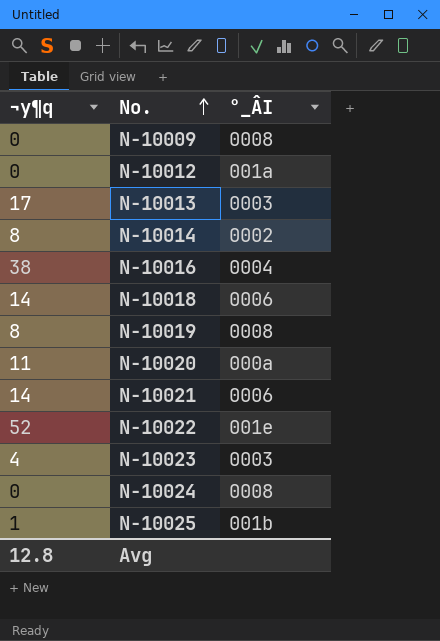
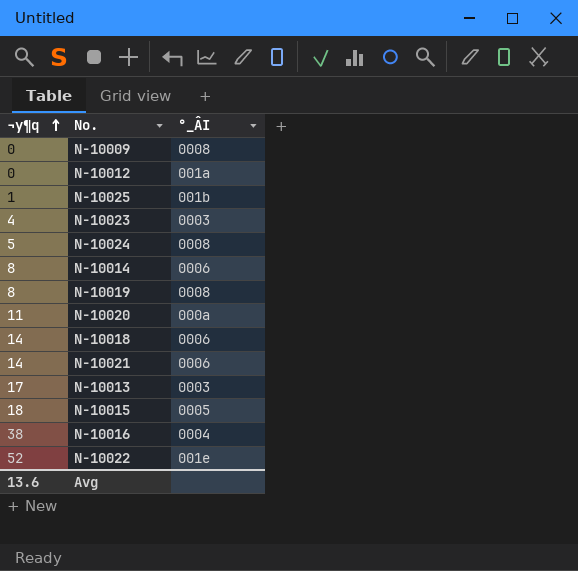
row order: No. ascending -> ¬y¶q ascending
N-10024 | ¬y¶q: 0 -> 5
N-10014 | °_ÂI: 0002 -> 0006
row N-10015: none -> 18 | 0005
Avg | ¬y¶q: 12.8 -> 13.6

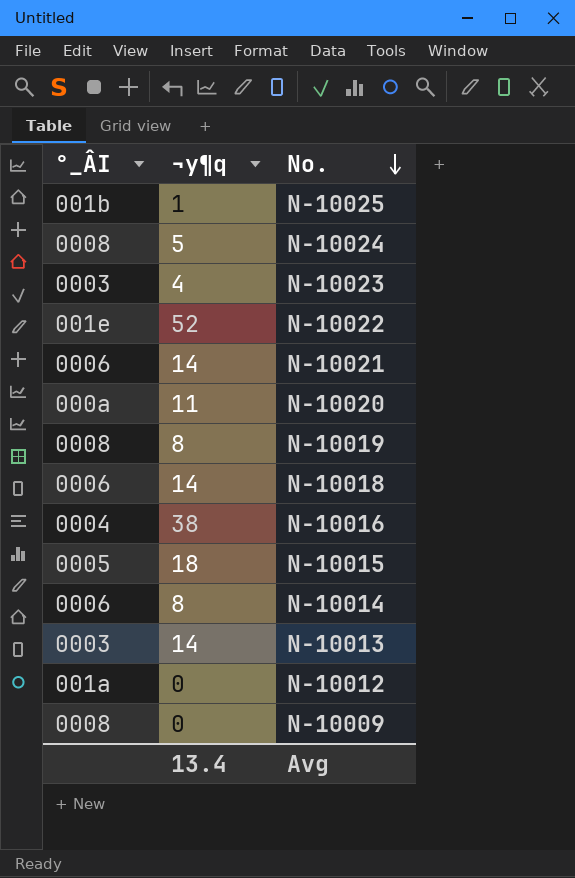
row order: ¬y¶q ascending -> No. descending
column °_ÂI | position: 3 -> 1
N-10013 | ¬y¶q: 17 -> 14
Avg | ¬y¶q: 13.6 -> 13.4

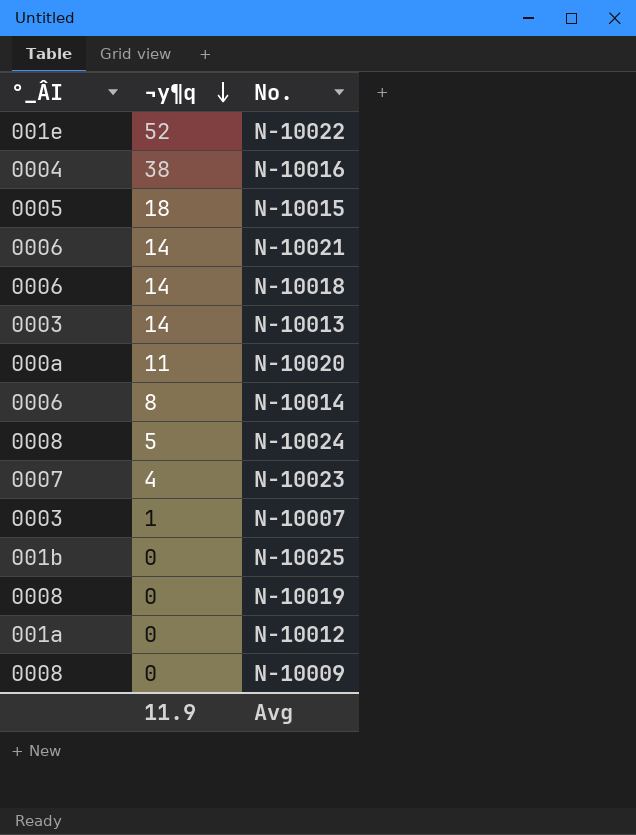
row order: No. descending -> ¬y¶q descending
N-10023 | °_ÂI: 0003 -> 0007
row N-10007: none -> 0003 | 1
N-10025 | ¬y¶q: 1 -> 0
N-10019 | ¬y¶q: 8 -> 0
Avg | ¬y¶q: 13.4 -> 11.9

